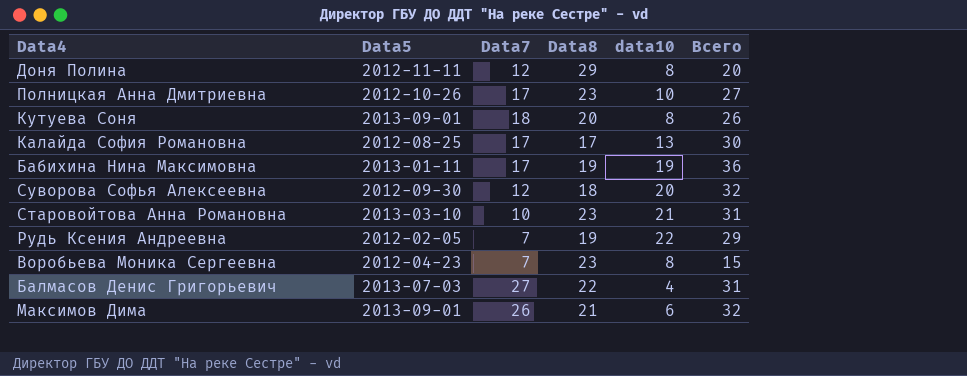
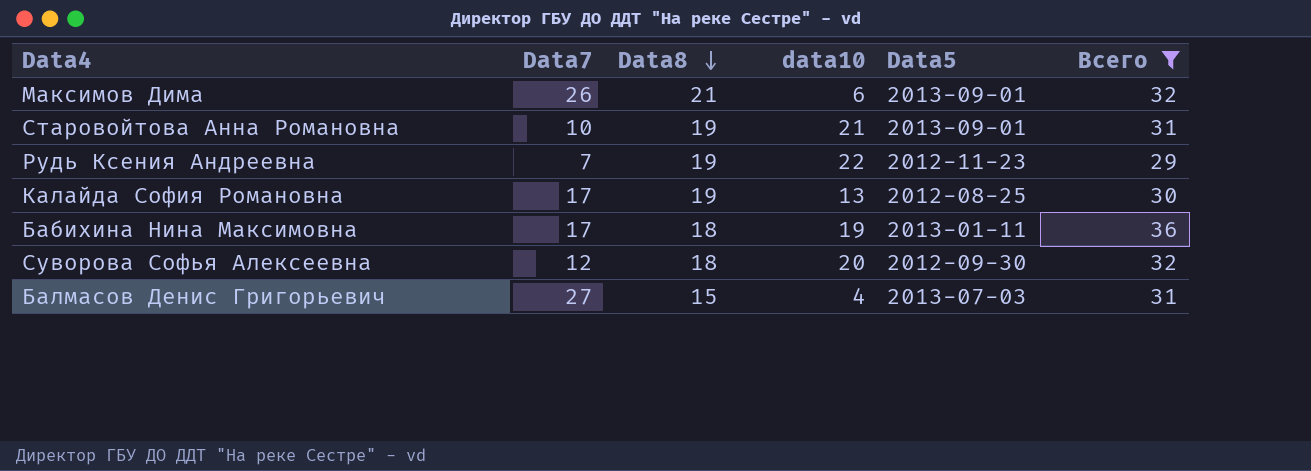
filter: none -> Всего >= 29
row order: none -> Data8 descending
column Data5 | position: 2 -> 5
Старовойтова Анна Романовна | Data8: 23 -> 19
Старовойтова Анна Романовна | Data5: 2013-03-10 -> 2013-09-01
Рудь Ксения Андреевна | Data5: 2012-02-05 -> 2012-11-23
Калайда София Романовна | Data8: 17 -> 19
Бабихина Нина Максимовна | Data8: 19 -> 18
Балмасов Денис Григорьевич | Data8: 22 -> 15

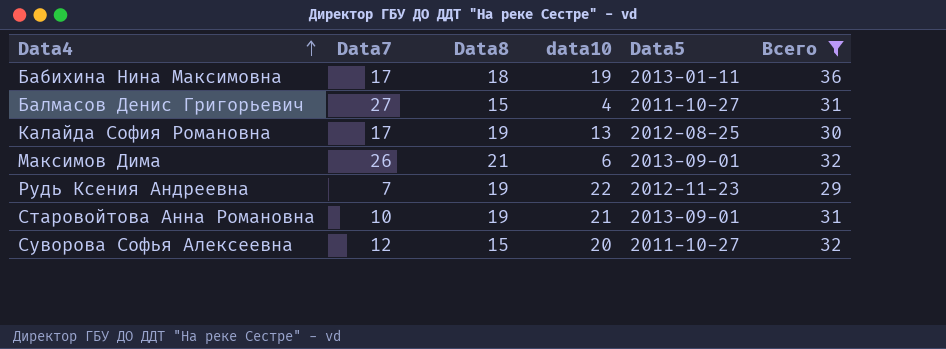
row order: Data8 descending -> Data4 ascending
Балмасов Денис Григорьевич | Data5: 2013-07-03 -> 2011-10-27
Суворова Софья Алексеевна | Data8: 18 -> 15
Суворова Софья Алексеевна | Data5: 2012-09-30 -> 2011-10-27

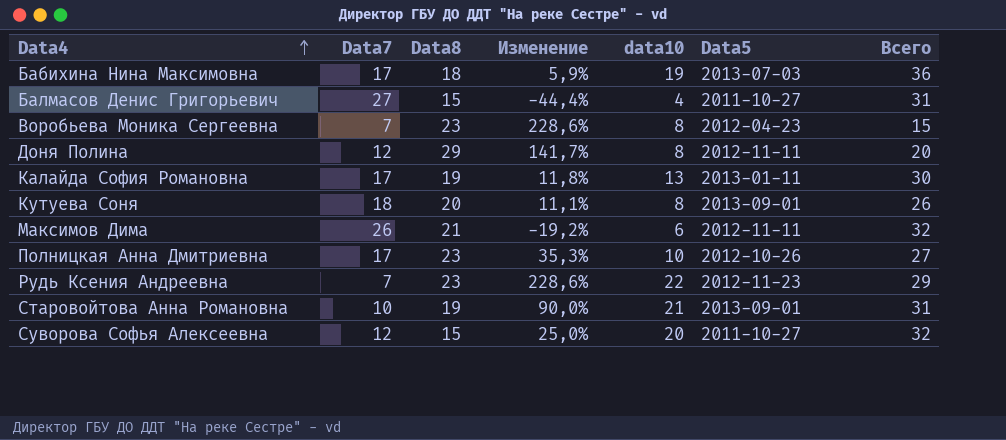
filter: Всего >= 29 -> none
column Изменение | formula: none -> ([Data8] - [Data7]) / [Data7]
Бабихина Нина Максимовна | Data5: 2013-01-11 -> 2013-07-03
Калайда София Романовна | Data5: 2012-08-25 -> 2013-01-11
Максимов Дима | Data5: 2013-09-01 -> 2012-11-11
Рудь Ксения Андреевна | Data8: 19 -> 23

